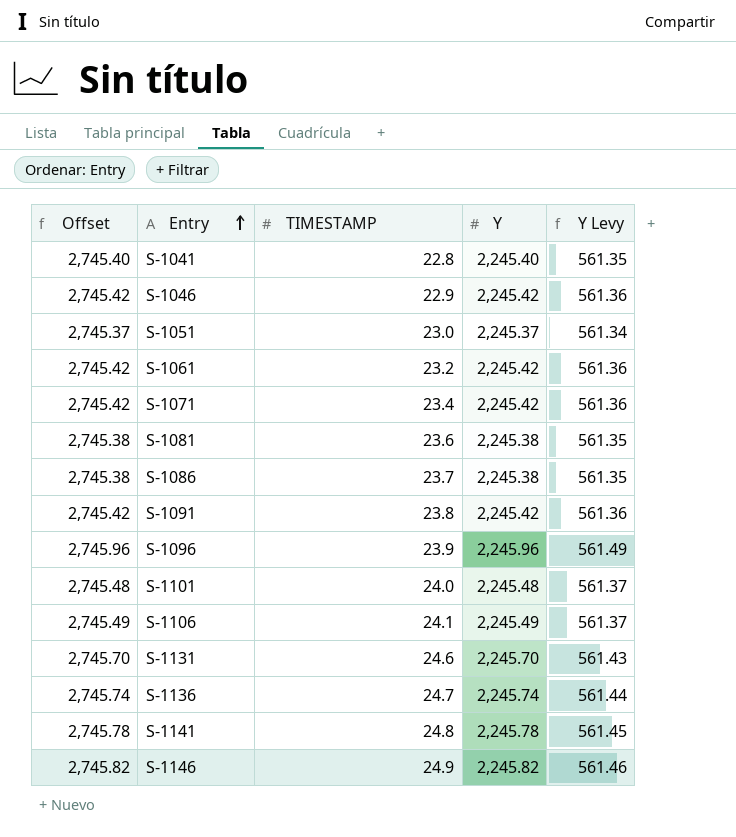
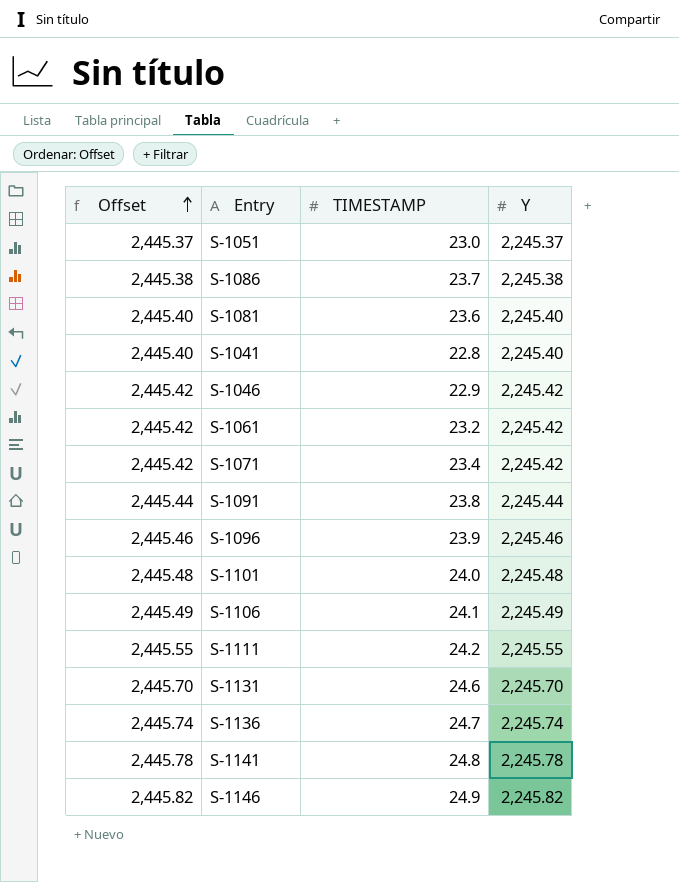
row order: Entry ascending -> Offset ascending
column Y Levy | formula: [Y] * 0.25 -> none
column Offset | formula: [Y] + 500 -> [Y] + 200
S-1081 | Y: 2,245.38 -> 2,245.40
S-1091 | Y: 2,245.42 -> 2,245.44
S-1096 | Y: 2,245.96 -> 2,245.46
row S-1111: none -> 2,445.55 | 24.2 | 2,245.55

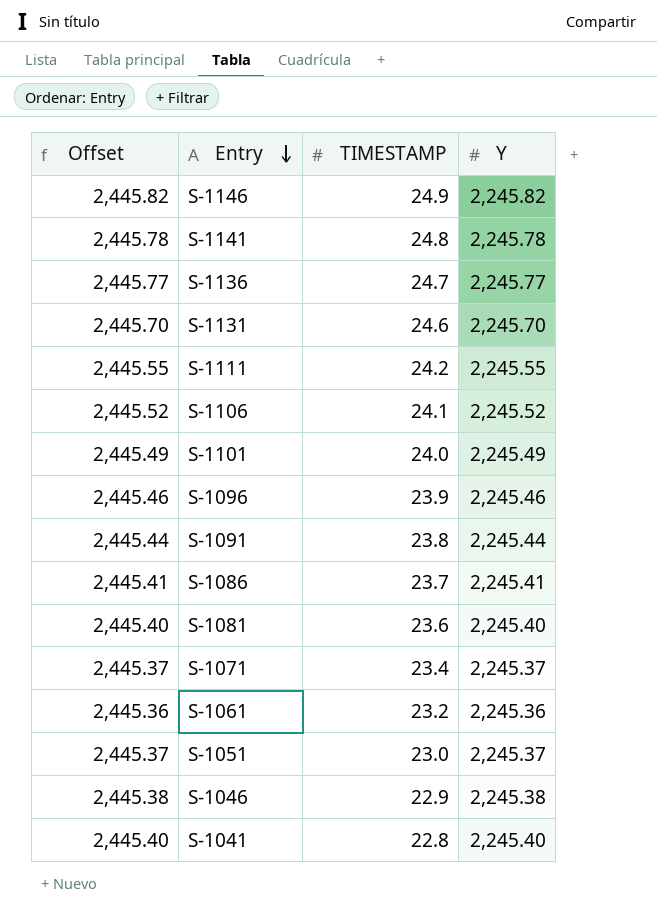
row order: Offset ascending -> Entry descending
S-1136 | Offset: 2,445.74 -> 2,445.77
S-1136 | Y: 2,245.74 -> 2,245.77
S-1106 | Offset: 2,445.49 -> 2,445.52
S-1106 | Y: 2,245.49 -> 2,245.52
S-1101 | Offset: 2,445.48 -> 2,445.49
S-1101 | Y: 2,245.48 -> 2,245.49
S-1086 | Offset: 2,445.38 -> 2,445.41
S-1086 | Y: 2,245.38 -> 2,245.41
S-1071 | Offset: 2,445.42 -> 2,445.37
S-1071 | Y: 2,245.42 -> 2,245.37
S-1061 | Offset: 2,445.42 -> 2,445.36
S-1061 | Y: 2,245.42 -> 2,245.36
S-1046 | Offset: 2,445.42 -> 2,445.38
S-1046 | Y: 2,245.42 -> 2,245.38

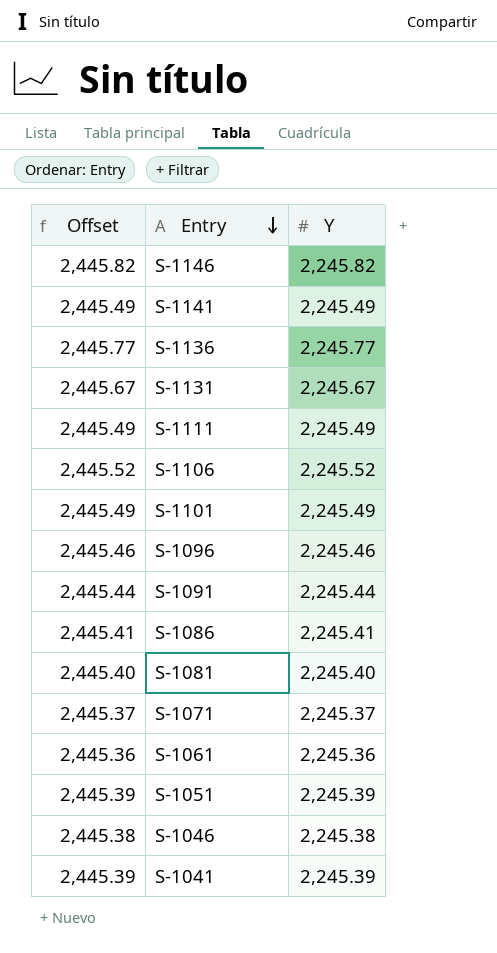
column TIMESTAMP | position: 3 -> none
S-1141 | Offset: 2,445.78 -> 2,445.49
S-1141 | Y: 2,245.78 -> 2,245.49
S-1131 | Offset: 2,445.70 -> 2,445.67
S-1131 | Y: 2,245.70 -> 2,245.67
S-1111 | Offset: 2,445.55 -> 2,445.49
S-1111 | Y: 2,245.55 -> 2,245.49
S-1051 | Offset: 2,445.37 -> 2,445.39
S-1051 | Y: 2,245.37 -> 2,245.39
S-1041 | Offset: 2,445.40 -> 2,445.39
S-1041 | Y: 2,245.40 -> 2,245.39

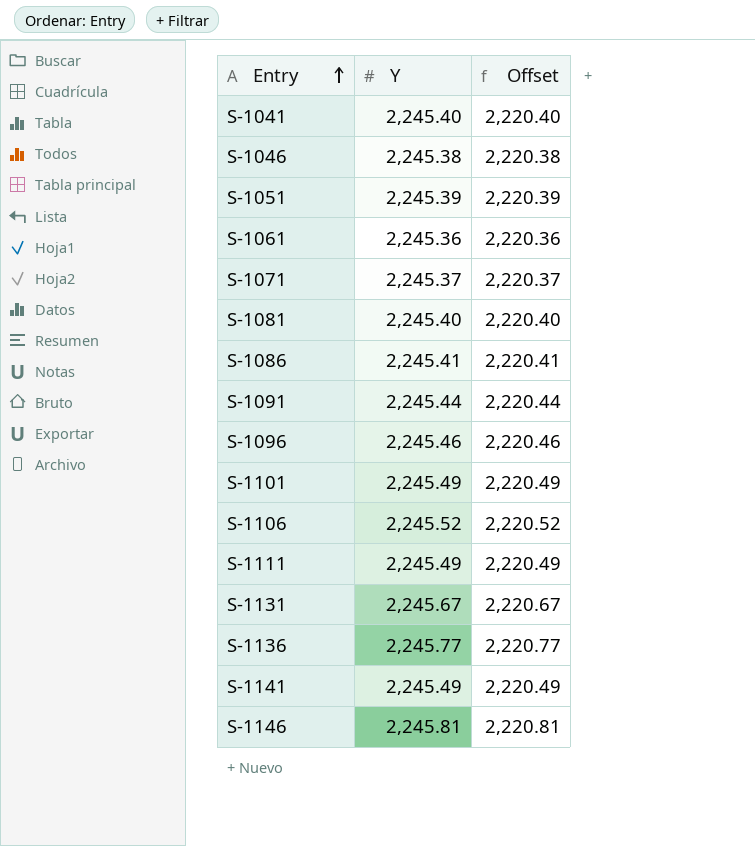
row order: Entry descending -> Entry ascending
column Offset | formula: [Y] + 200 -> [Y] - 25
column Offset | position: 1 -> 3
S-1041 | Y: 2,245.39 -> 2,245.40
S-1146 | Y: 2,245.82 -> 2,245.81

